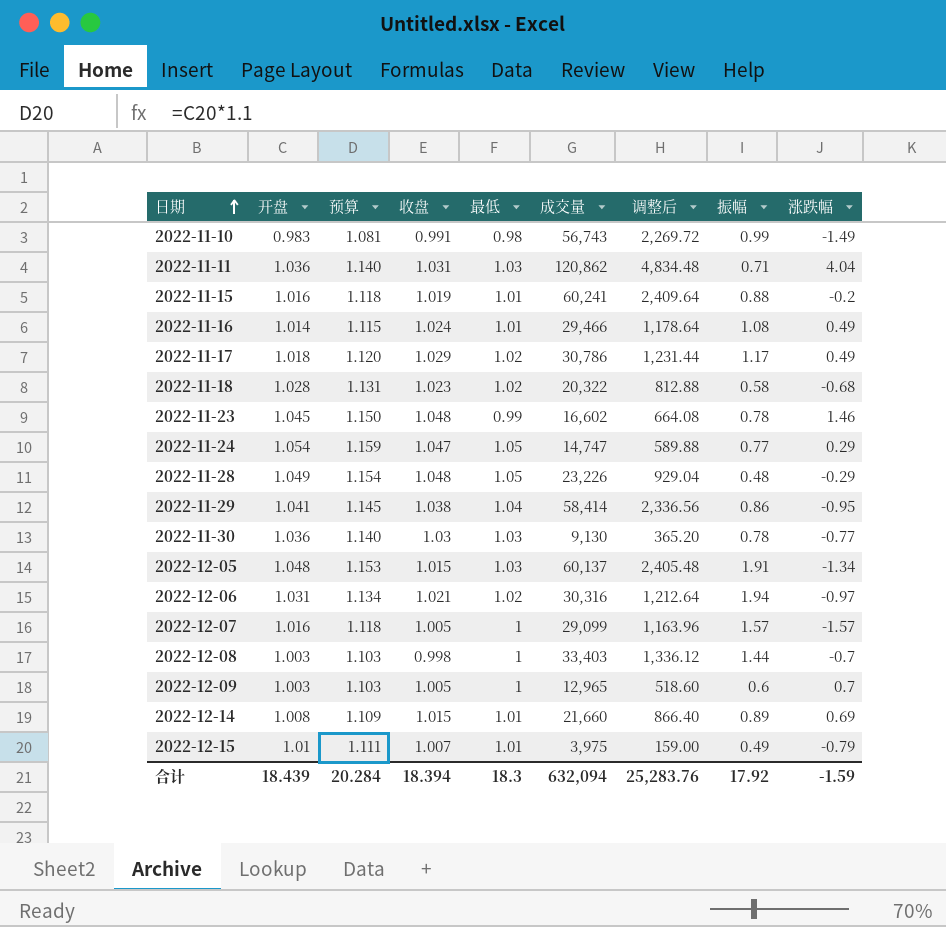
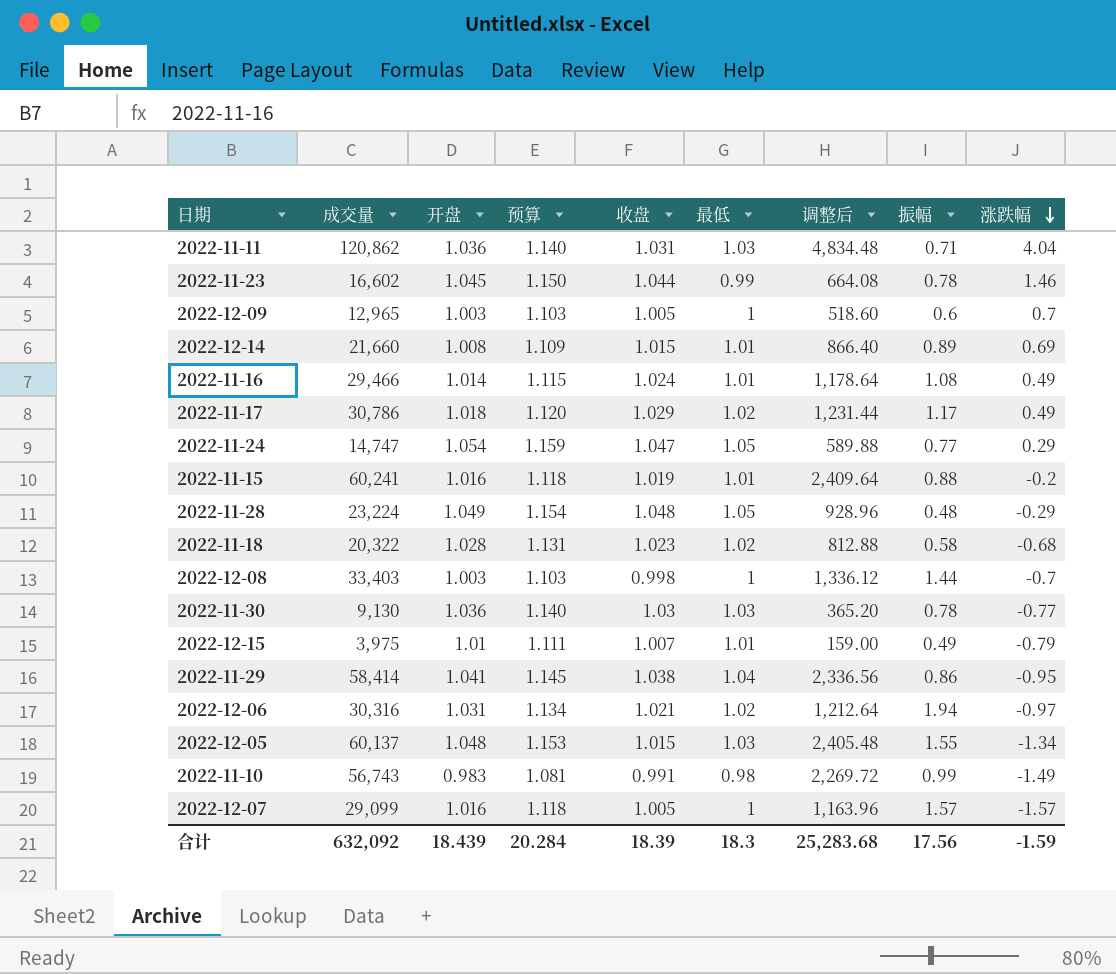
row order: 日期 ascending -> 涨跌幅 descending
column 成交量 | position: 6 -> 2
2022-11-23 | 收盘: 1.048 -> 1.044
2022-11-28 | 成交量: 23,226 -> 23,224
2022-11-28 | 调整后: 929.04 -> 928.96
2022-12-05 | 振幅: 1.91 -> 1.55
合计 | 成交量: 632,094 -> 632,092
合计 | 收盘: 18.394 -> 18.39
合计 | 调整后: 25,283.76 -> 25,283.68
合计 | 振幅: 17.92 -> 17.56

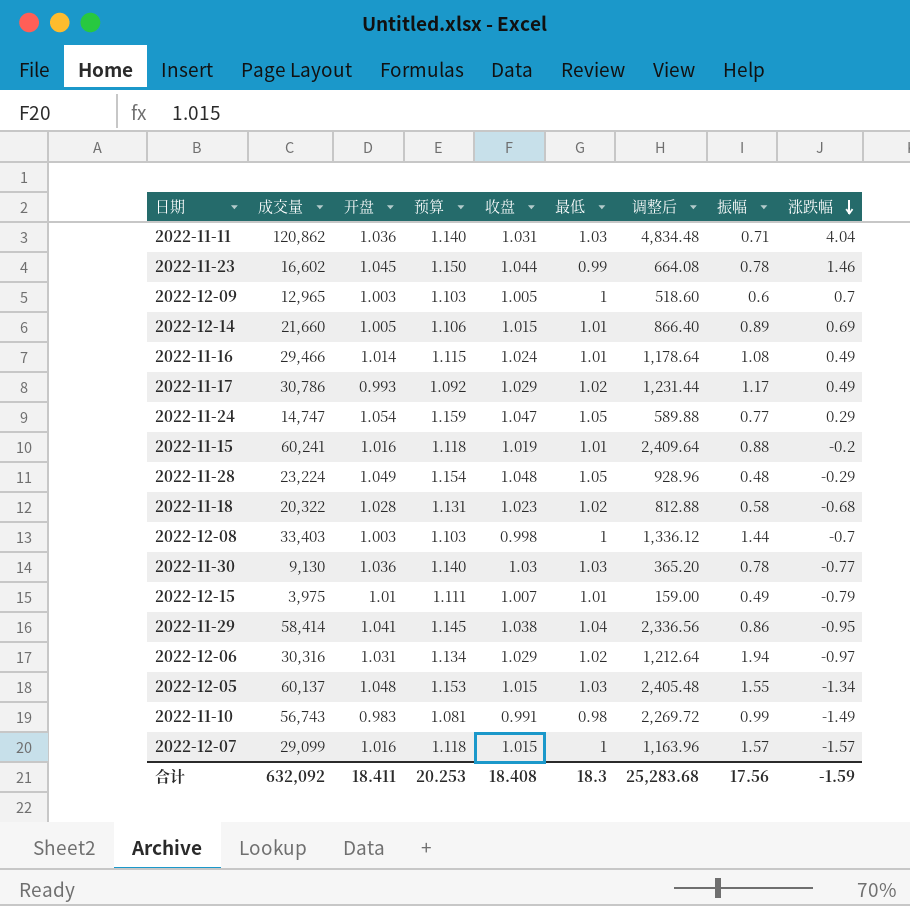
2022-12-14 | 开盘: 1.008 -> 1.005
2022-12-14 | 预算: 1.109 -> 1.106
2022-11-17 | 开盘: 1.018 -> 0.993
2022-11-17 | 预算: 1.120 -> 1.092
2022-12-06 | 收盘: 1.021 -> 1.029
2022-12-07 | 收盘: 1.005 -> 1.015
合计 | 开盘: 18.439 -> 18.411
合计 | 预算: 20.284 -> 20.253
合计 | 收盘: 18.39 -> 18.408

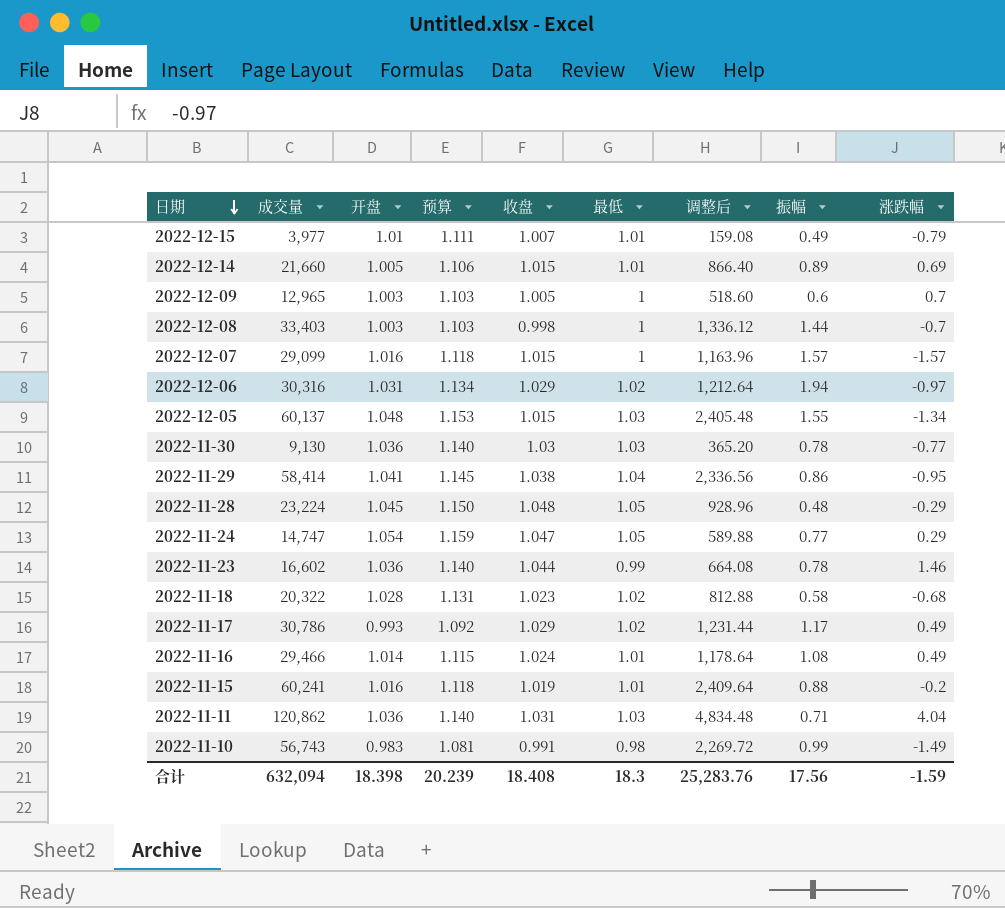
row order: 涨跌幅 descending -> 日期 descending
2022-12-15 | 成交量: 3,975 -> 3,977
2022-12-15 | 调整后: 159.00 -> 159.08
2022-11-28 | 开盘: 1.049 -> 1.045
2022-11-28 | 预算: 1.154 -> 1.150
2022-11-23 | 开盘: 1.045 -> 1.036
2022-11-23 | 预算: 1.150 -> 1.140
合计 | 成交量: 632,092 -> 632,094
合计 | 开盘: 18.411 -> 18.398
合计 | 预算: 20.253 -> 20.239
合计 | 调整后: 25,283.68 -> 25,283.76

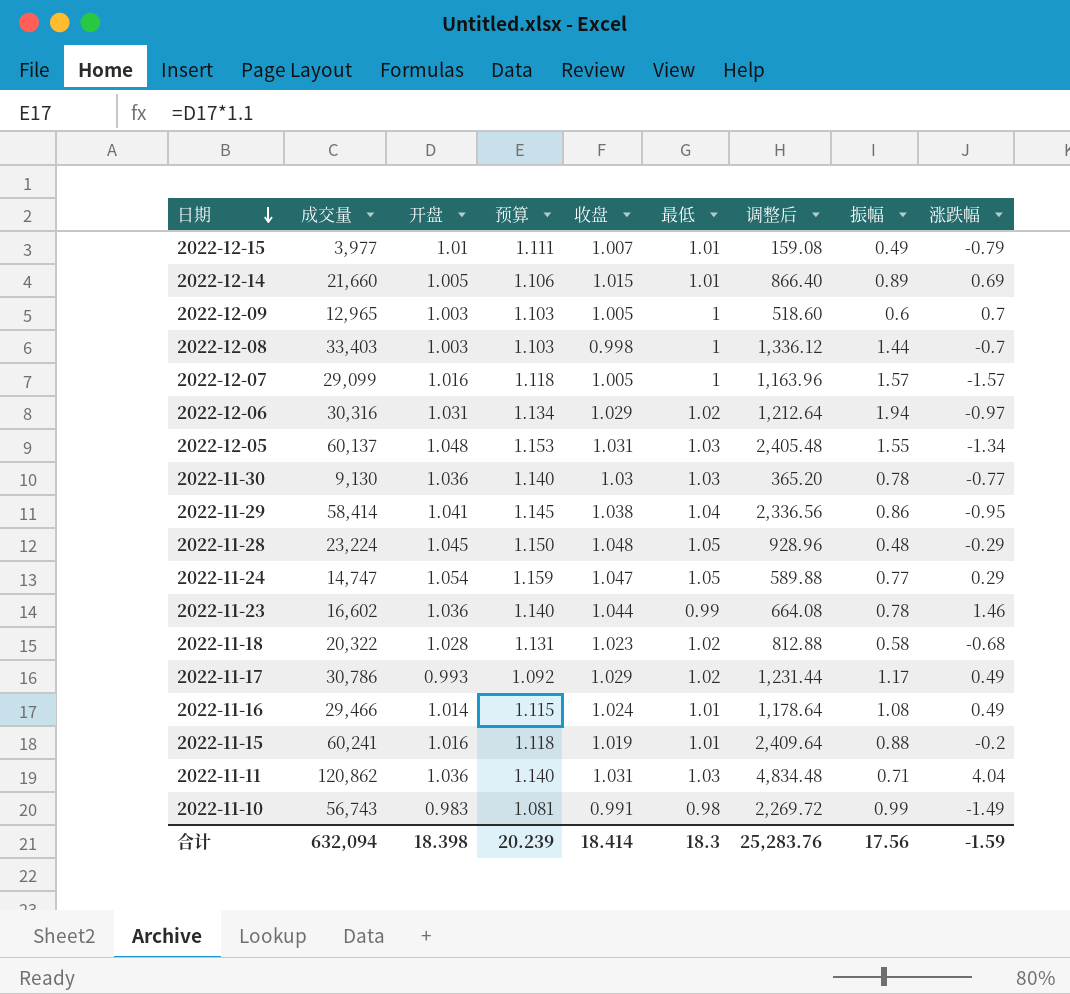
2022-12-07 | 收盘: 1.015 -> 1.005
2022-12-05 | 收盘: 1.015 -> 1.031
合计 | 收盘: 18.408 -> 18.414

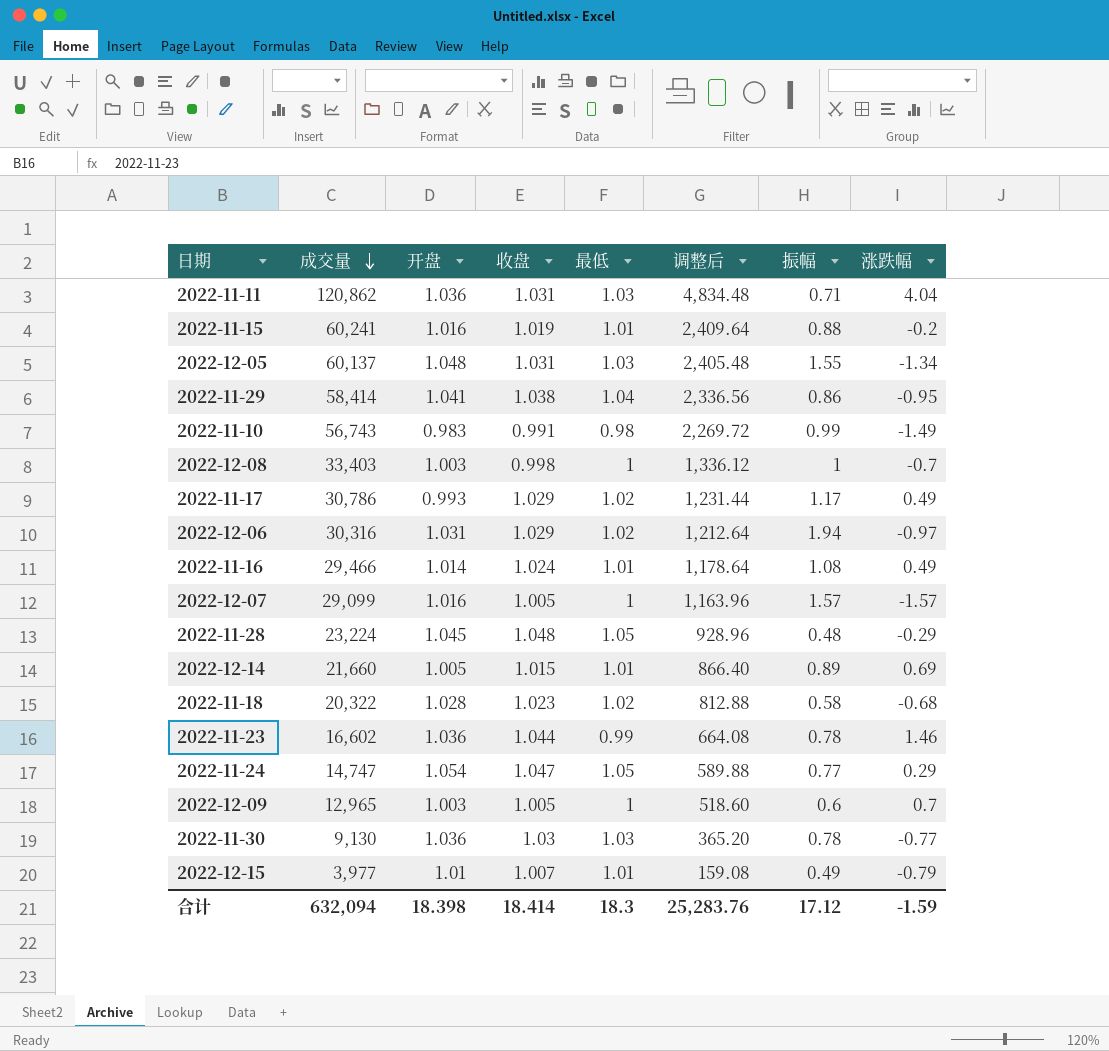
row order: 日期 descending -> 成交量 descending
column 预算 | formula: [开盘] * 1.1 -> none
2022-12-08 | 振幅: 1.44 -> 1
合计 | 振幅: 17.56 -> 17.12

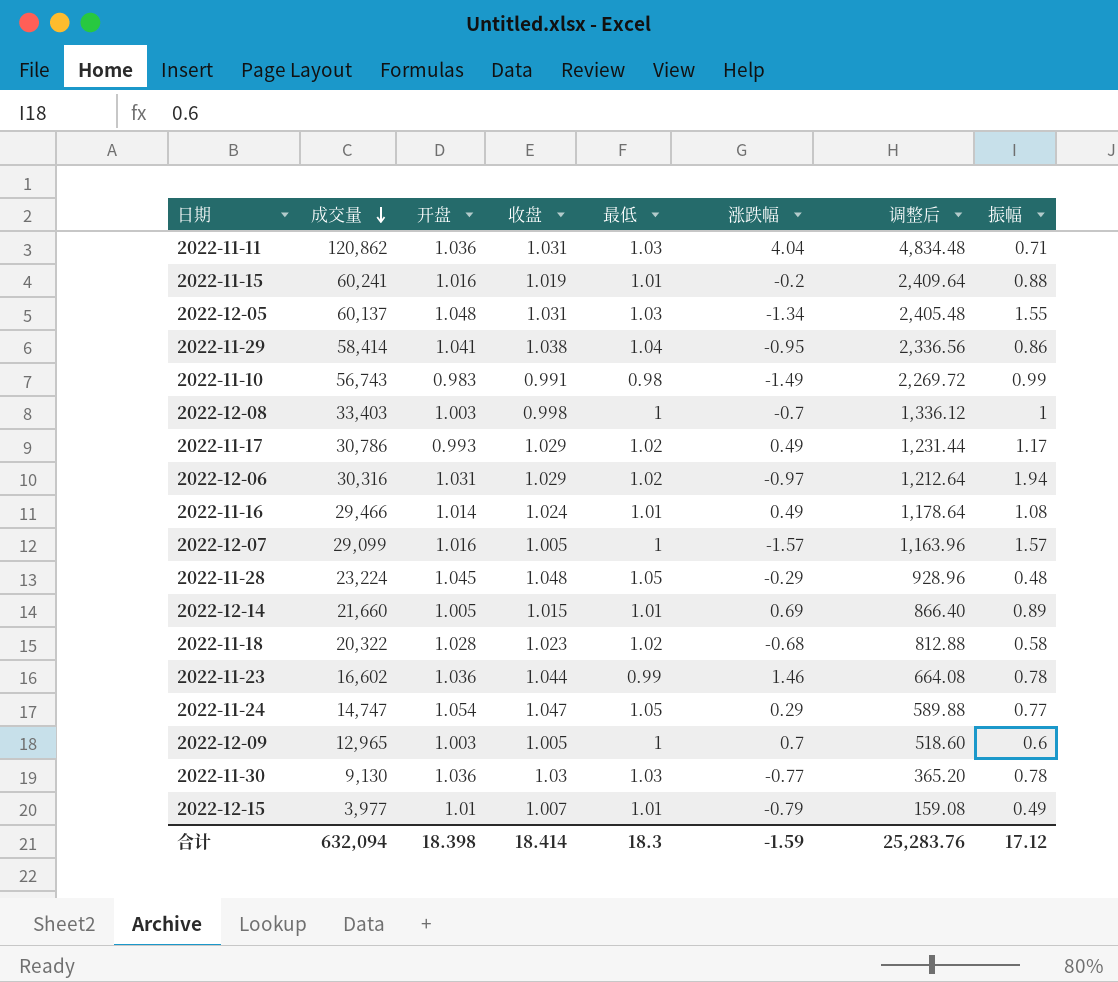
column 涨跌幅 | position: 8 -> 6

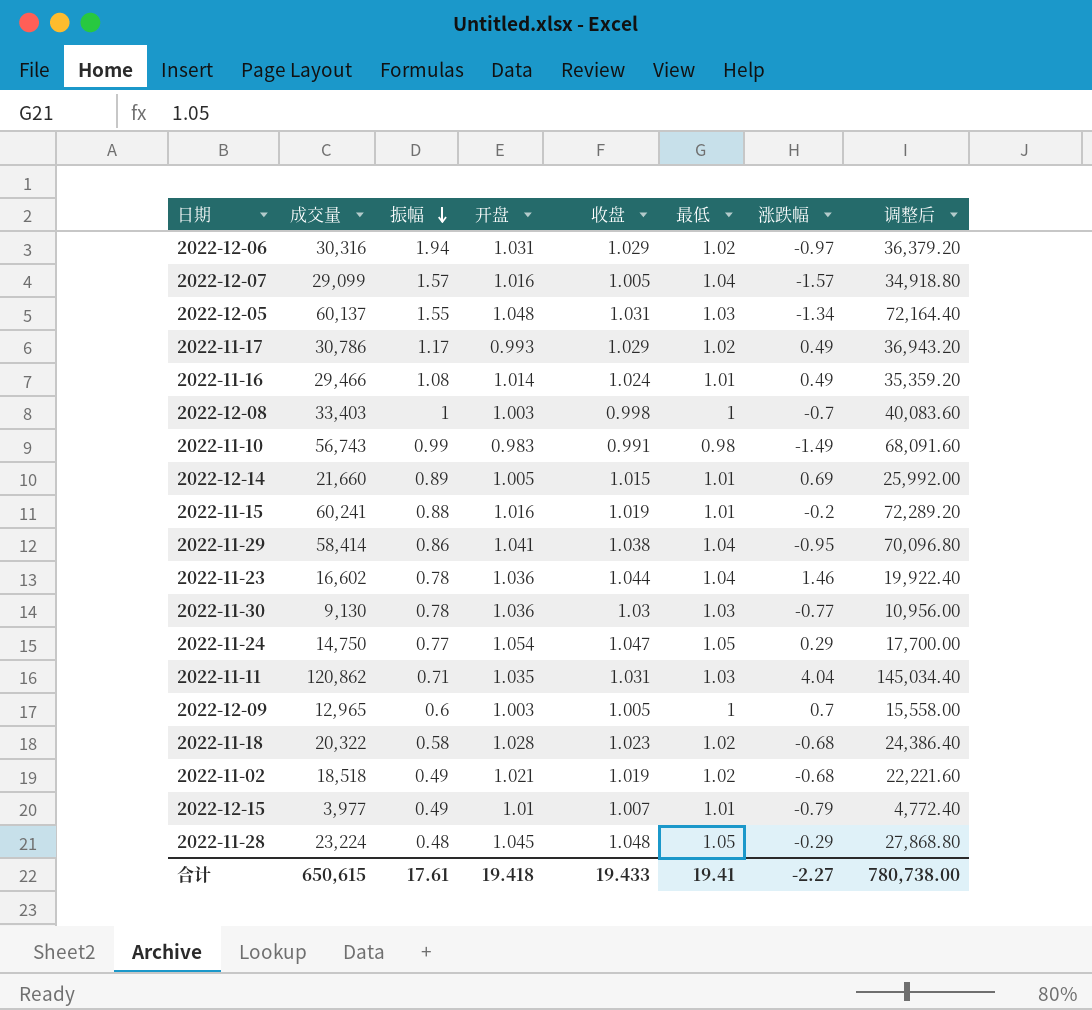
row order: 成交量 descending -> 振幅 descending
column 振幅 | position: 8 -> 3
column 调整后 | formula: [成交量] * 0.04 -> [成交量] * 1.2
2022-12-07 | 最低: 1 -> 1.04
2022-11-23 | 最低: 0.99 -> 1.04
2022-11-24 | 成交量: 14,747 -> 14,750
2022-11-11 | 开盘: 1.036 -> 1.035
row 2022-11-02: none -> 18,518 | 0.49 | 1.021 | 1.019 | 1.02 | -0.68 | 22,221.60
合计 | 成交量: 632,094 -> 650,615
合计 | 振幅: 17.12 -> 17.61
合计 | 开盘: 18.398 -> 19.418
合计 | 收盘: 18.414 -> 19.433
合计 | 最低: 18.3 -> 19.41
合计 | 涨跌幅: -1.59 -> -2.27
合计 | 调整后: 25,283.76 -> 780,738.00

